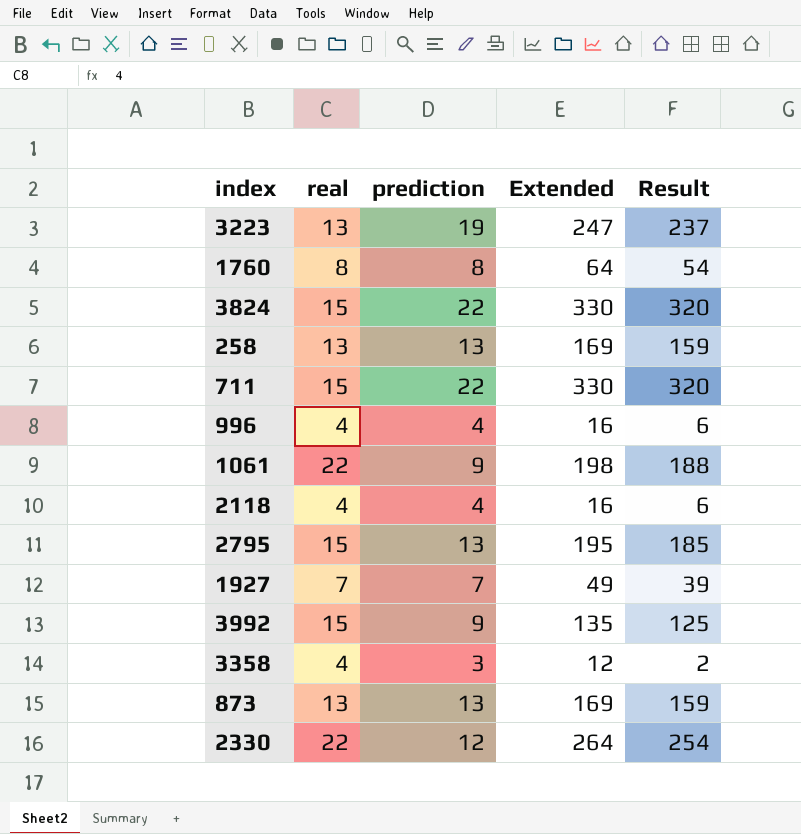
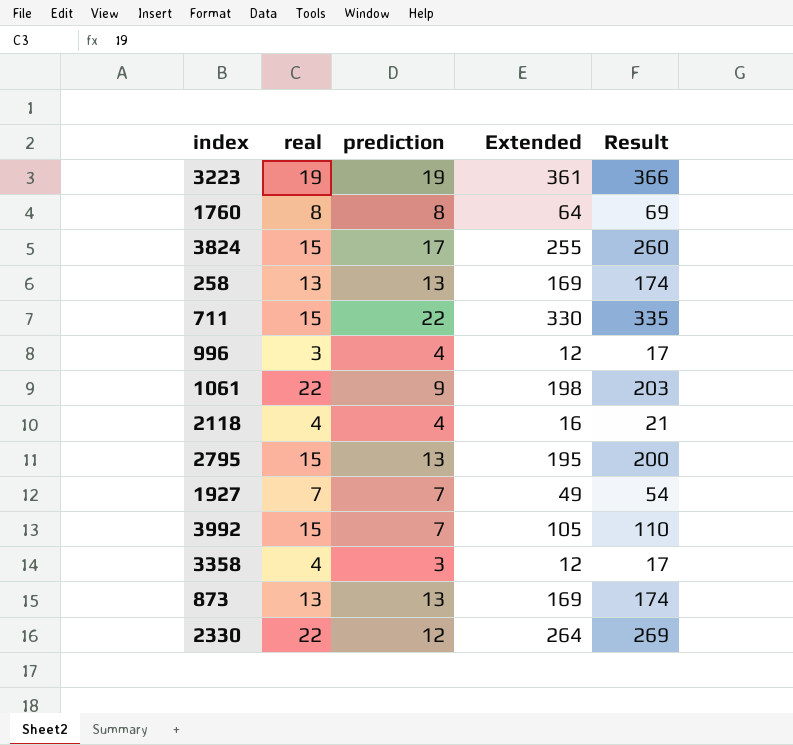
column Result | formula: [Extended] - 10 -> [Extended] + 5
3223 | real: 13 -> 19
3223 | Extended: 247 -> 361
3824 | prediction: 22 -> 17
3824 | Extended: 330 -> 255
996 | real: 4 -> 3
996 | Extended: 16 -> 12
3992 | prediction: 9 -> 7
3992 | Extended: 135 -> 105

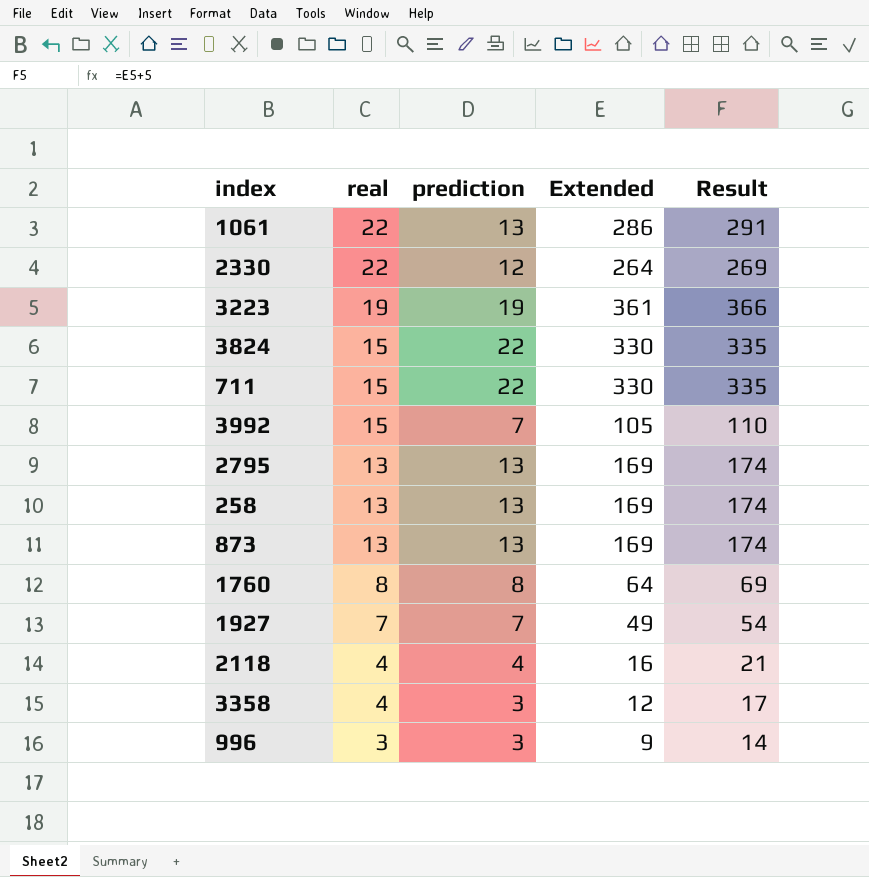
row order: none -> real descending
1061 | prediction: 9 -> 13
1061 | Extended: 198 -> 286
1061 | Result: 203 -> 291
3824 | prediction: 17 -> 22
3824 | Extended: 255 -> 330
3824 | Result: 260 -> 335
2795 | real: 15 -> 13
2795 | Extended: 195 -> 169
2795 | Result: 200 -> 174
996 | prediction: 4 -> 3
996 | Extended: 12 -> 9
996 | Result: 17 -> 14

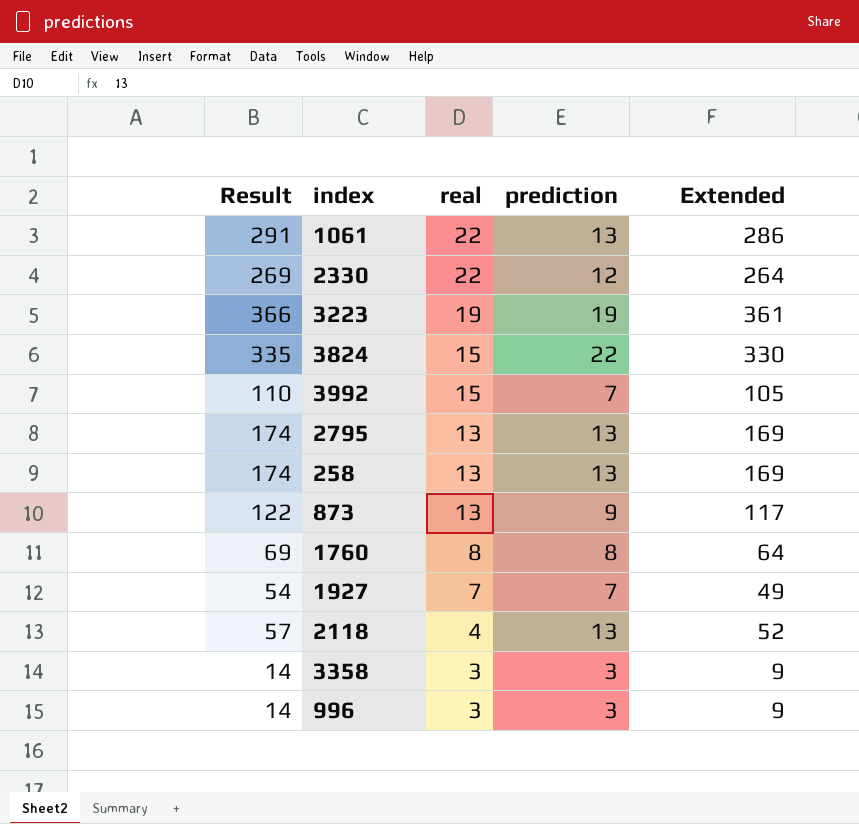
column Result | position: 5 -> 1
row 711: 15 | 22 | 330 | 335 -> none
873 | Result: 174 -> 122
873 | prediction: 13 -> 9
873 | Extended: 169 -> 117
2118 | Result: 21 -> 57
2118 | prediction: 4 -> 13
2118 | Extended: 16 -> 52
3358 | Result: 17 -> 14
3358 | real: 4 -> 3
3358 | Extended: 12 -> 9

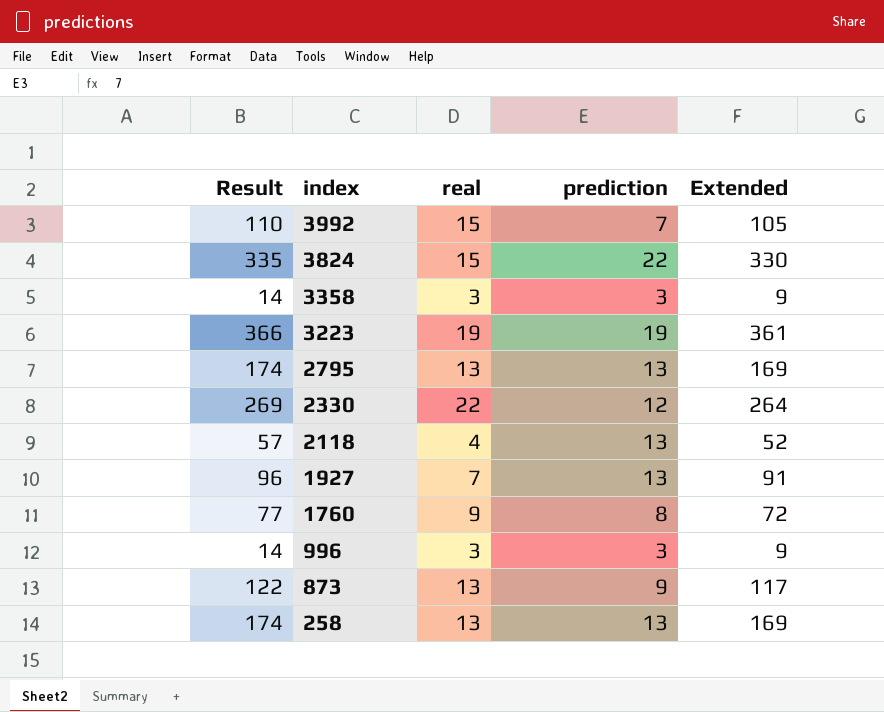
row order: real descending -> index descending
row 1061: 291 | 22 | 13 | 286 -> none
1927 | Result: 54 -> 96
1927 | prediction: 7 -> 13
1927 | Extended: 49 -> 91
1760 | Result: 69 -> 77
1760 | real: 8 -> 9
1760 | Extended: 64 -> 72

